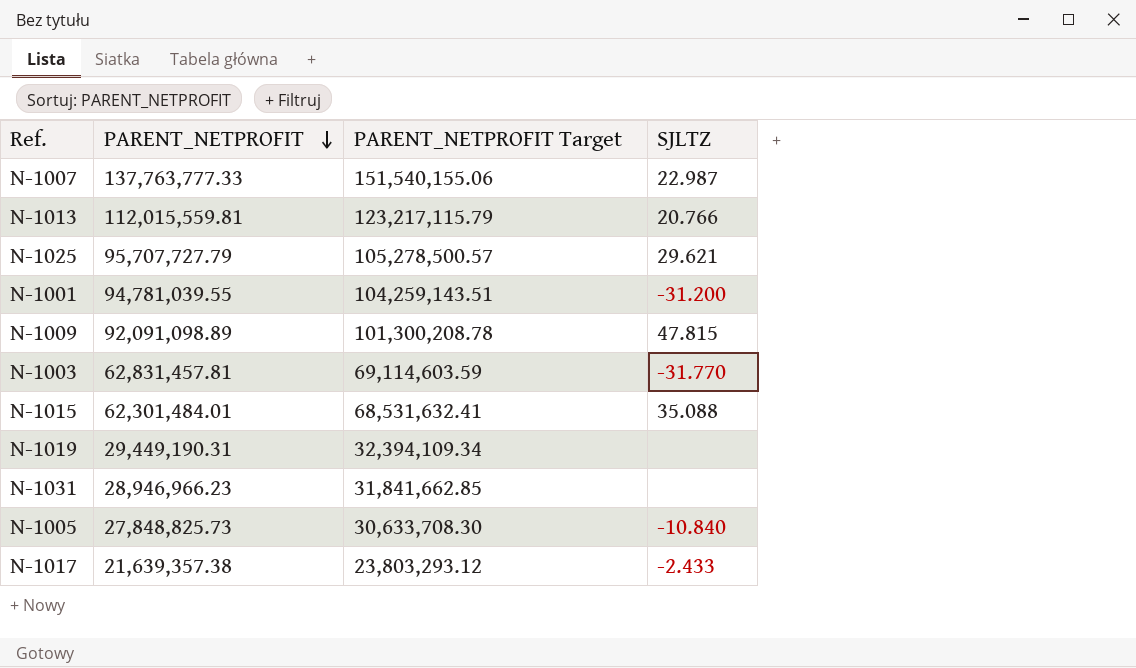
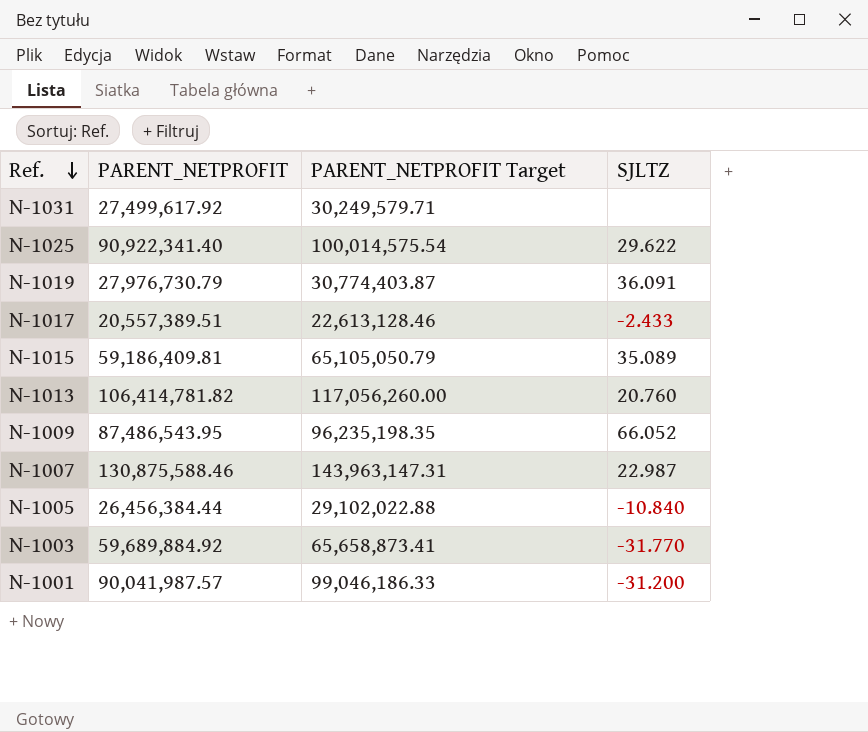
row order: PARENT_NETPROFIT descending -> Ref. descending
N-1031 | PARENT_NETPROFIT: 28,946,966.23 -> 27,499,617.92
N-1031 | PARENT_NETPROFIT Target: 31,841,662.85 -> 30,249,579.71
N-1025 | PARENT_NETPROFIT: 95,707,727.79 -> 90,922,341.40
N-1025 | PARENT_NETPROFIT Target: 105,278,500.57 -> 100,014,575.54
N-1025 | SJLTZ: 29.621 -> 29.622
N-1019 | PARENT_NETPROFIT: 29,449,190.31 -> 27,976,730.79
N-1019 | PARENT_NETPROFIT Target: 32,394,109.34 -> 30,774,403.87
N-1019 | SJLTZ: none -> 36.091
N-1017 | PARENT_NETPROFIT: 21,639,357.38 -> 20,557,389.51
N-1017 | PARENT_NETPROFIT Target: 23,803,293.12 -> 22,613,128.46
N-1015 | PARENT_NETPROFIT: 62,301,484.01 -> 59,186,409.81
N-1015 | PARENT_NETPROFIT Target: 68,531,632.41 -> 65,105,050.79
N-1015 | SJLTZ: 35.088 -> 35.089
N-1013 | PARENT_NETPROFIT: 112,015,559.81 -> 106,414,781.82
N-1013 | PARENT_NETPROFIT Target: 123,217,115.79 -> 117,056,260.00
N-1013 | SJLTZ: 20.766 -> 20.760
N-1009 | PARENT_NETPROFIT: 92,091,098.89 -> 87,486,543.95
N-1009 | PARENT_NETPROFIT Target: 101,300,208.78 -> 96,235,198.35
N-1009 | SJLTZ: 47.815 -> 66.052
N-1007 | PARENT_NETPROFIT: 137,763,777.33 -> 130,875,588.46
N-1007 | PARENT_NETPROFIT Target: 151,540,155.06 -> 143,963,147.31
N-1005 | PARENT_NETPROFIT: 27,848,825.73 -> 26,456,384.44
N-1005 | PARENT_NETPROFIT Target: 30,633,708.30 -> 29,102,022.88
N-1003 | PARENT_NETPROFIT: 62,831,457.81 -> 59,689,884.92
N-1003 | PARENT_NETPROFIT Target: 69,114,603.59 -> 65,658,873.41
N-1001 | PARENT_NETPROFIT: 94,781,039.55 -> 90,041,987.57
N-1001 | PARENT_NETPROFIT Target: 104,259,143.51 -> 99,046,186.33

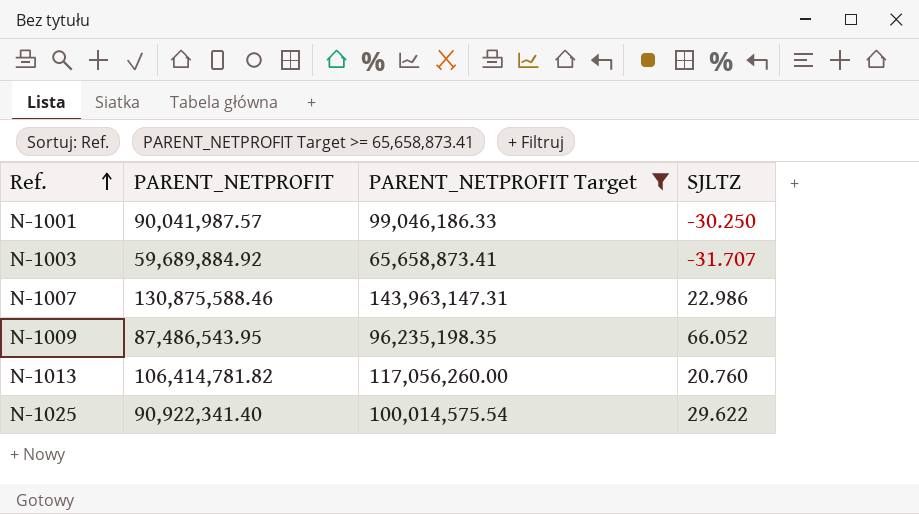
filter: none -> PARENT_NETPROFIT Target >= 65,658,873.41
row order: Ref. descending -> Ref. ascending
N-1001 | SJLTZ: -31.200 -> -30.250
N-1003 | SJLTZ: -31.770 -> -31.707
N-1007 | SJLTZ: 22.987 -> 22.986

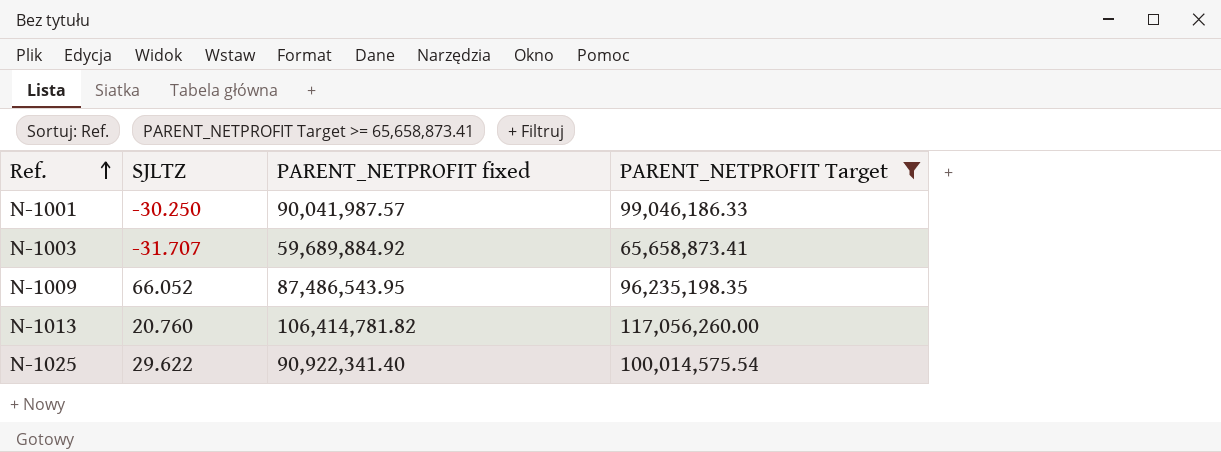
column SJLTZ | position: 4 -> 2
column name: PARENT_NETPROFIT -> PARENT_NETPROFIT fixed
row N-1007: 130,875,588.46 | 143,963,147.31 | 22.986 -> none

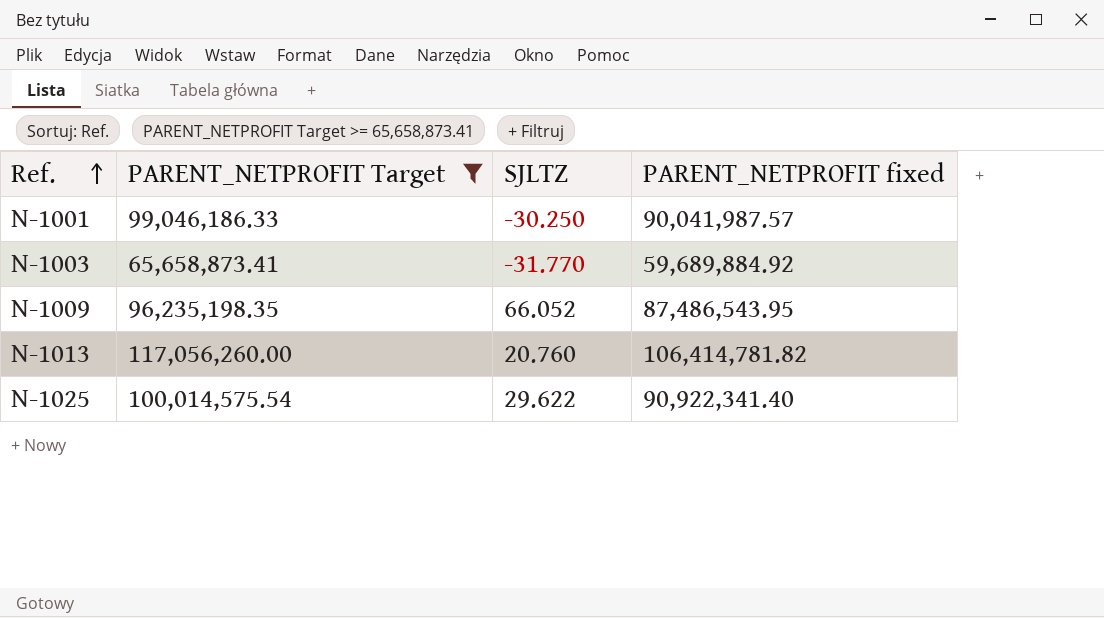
column PARENT_NETPROFIT Target | position: 4 -> 2
N-1003 | SJLTZ: -31.707 -> -31.770

